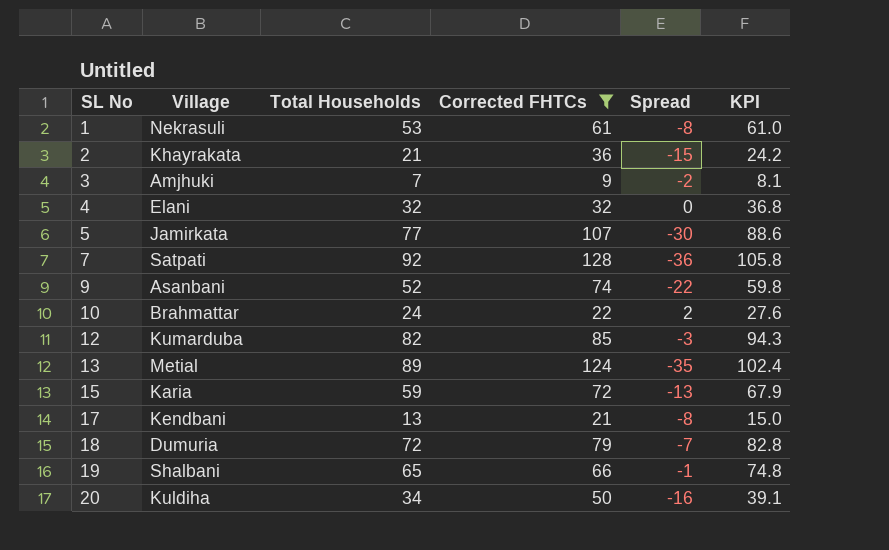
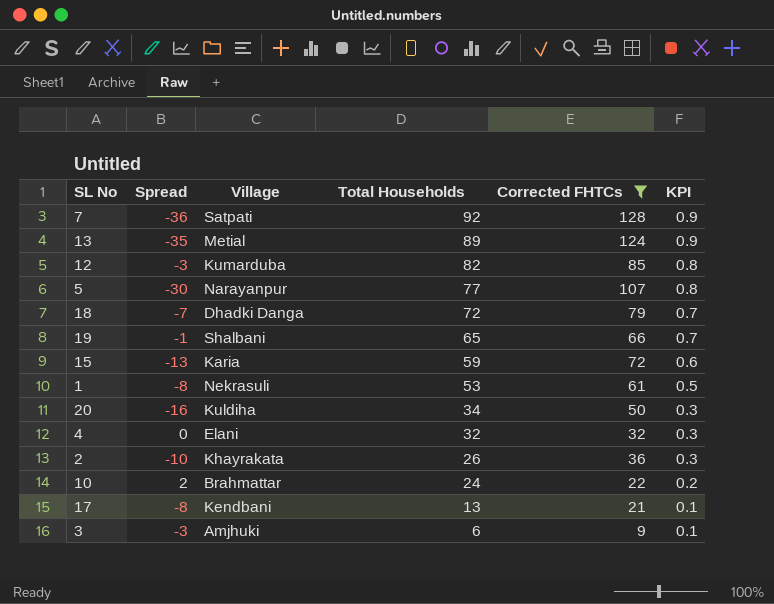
row order: SL No ascending -> Total Households descending
column Spread | position: 5 -> 2
column KPI | formula: [Total Households] * 1.15 -> [Total Households] * 0.01
row 9: Asanbani | 52 | 74 | -22 | 59.8 -> none
5 | Village: Jamirkata -> Narayanpur
18 | Village: Dumuria -> Dhadki Danga
2 | Spread: -15 -> -10
2 | Total Households: 21 -> 26
3 | Spread: -2 -> -3
3 | Total Households: 7 -> 6

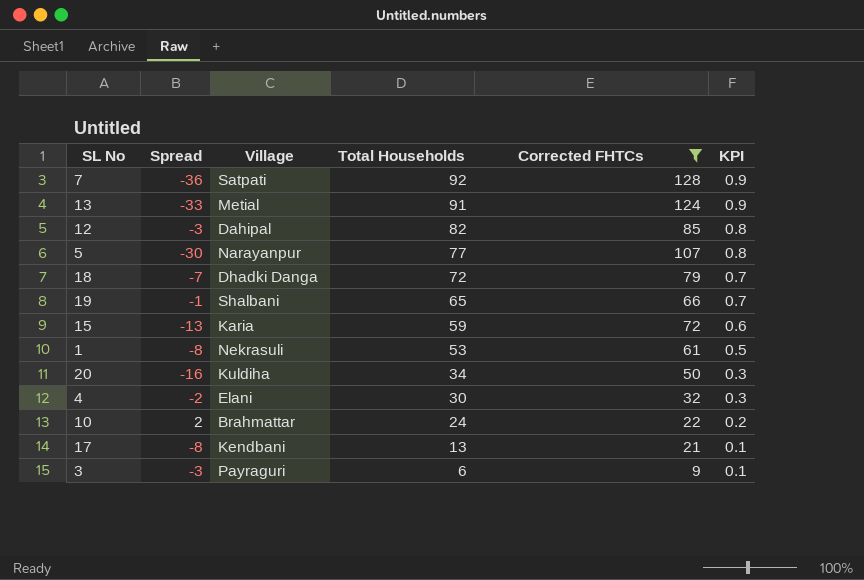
row 2: -10 | Khayrakata | 26 | 36 | 0.3 -> none
13 | Spread: -35 -> -33
13 | Total Households: 89 -> 91
12 | Village: Kumarduba -> Dahipal
4 | Spread: 0 -> -2
4 | Total Households: 32 -> 30
3 | Village: Amjhuki -> Payraguri

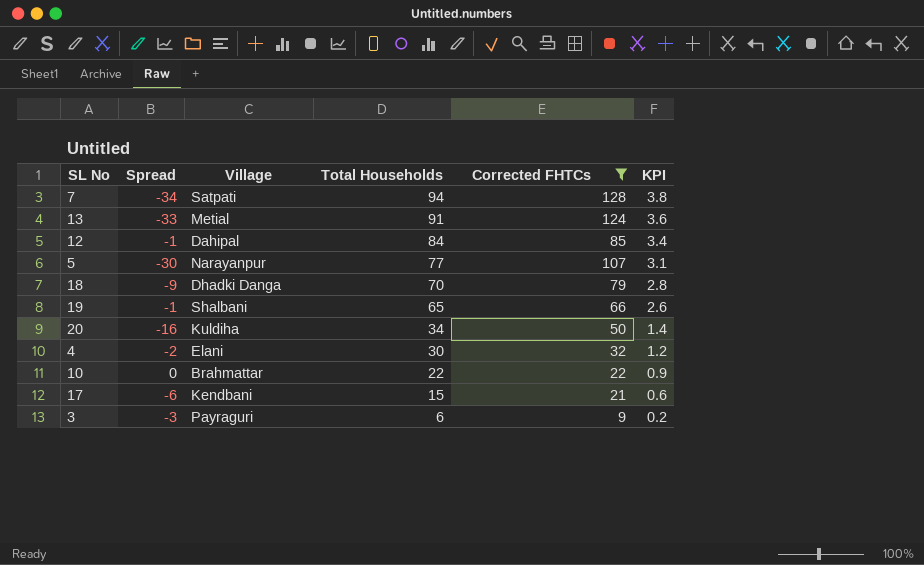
column KPI | formula: [Total Households] * 0.01 -> [Total Households] * 0.04
row 15: -13 | Karia | 59 | 72 | 0.6 -> none
row 1: -8 | Nekrasuli | 53 | 61 | 0.5 -> none
7 | Spread: -36 -> -34
7 | Total Households: 92 -> 94
12 | Spread: -3 -> -1
12 | Total Households: 82 -> 84
18 | Spread: -7 -> -9
18 | Total Households: 72 -> 70
10 | Spread: 2 -> 0
10 | Total Households: 24 -> 22
17 | Spread: -8 -> -6
17 | Total Households: 13 -> 15

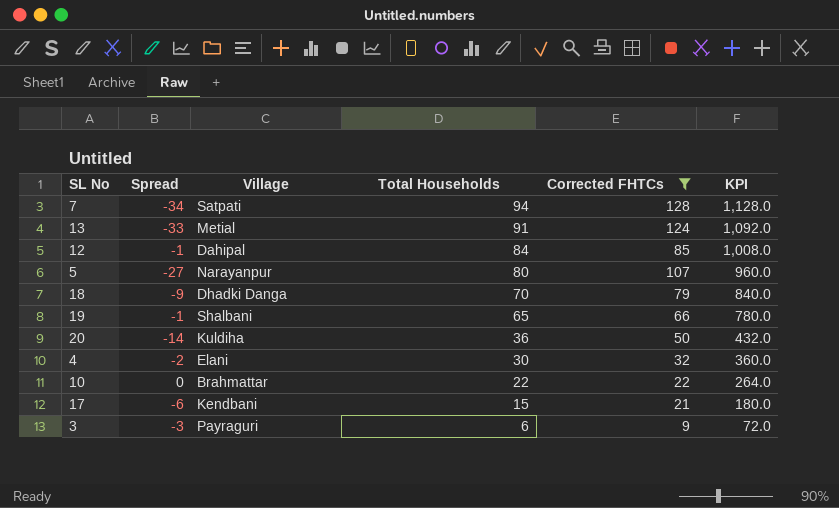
column KPI | formula: [Total Households] * 0.04 -> [Total Households] * 12
5 | Spread: -30 -> -27
5 | Total Households: 77 -> 80
20 | Spread: -16 -> -14
20 | Total Households: 34 -> 36

